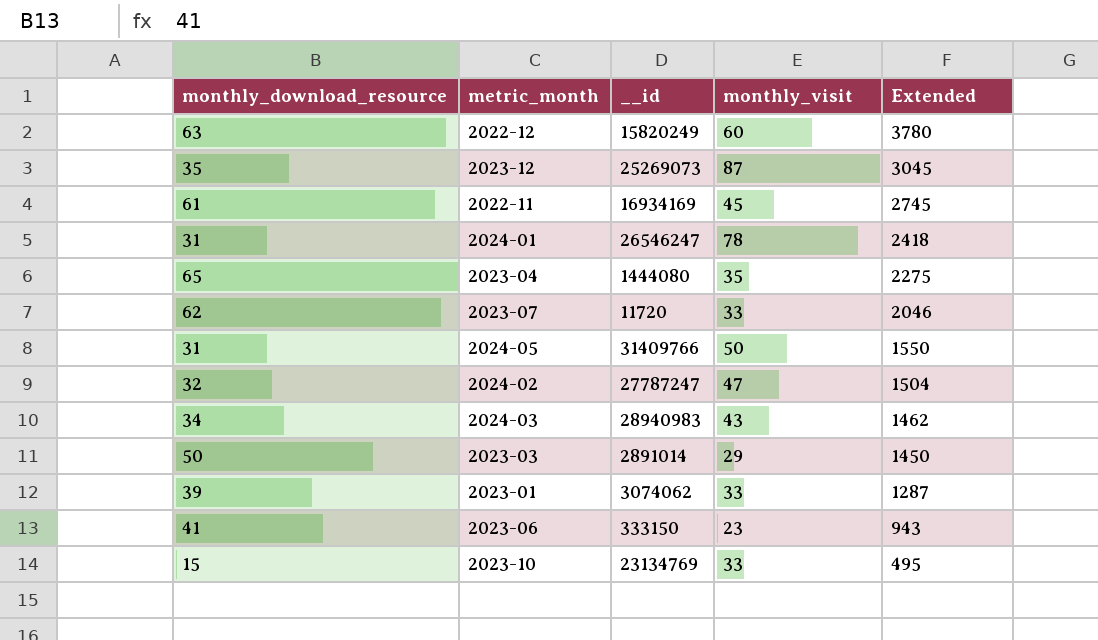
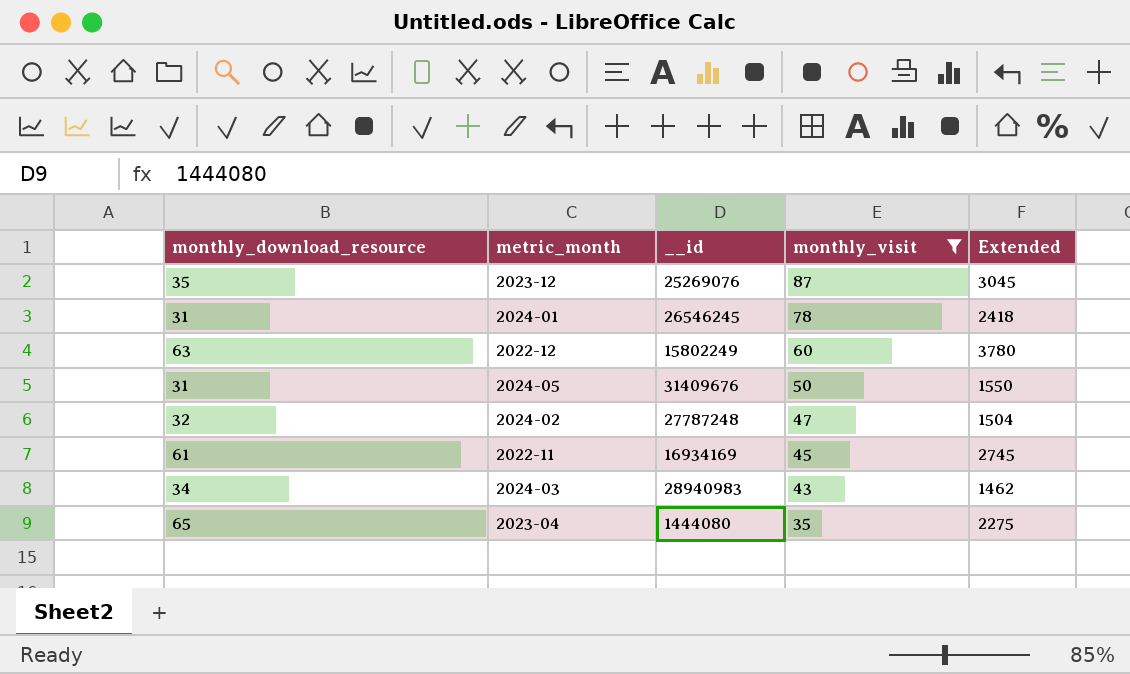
filter: none -> monthly_visit >= 35
row order: Extended descending -> monthly_visit descending
2023-12 | __id: 25269073 -> 25269076
2024-01 | __id: 26546247 -> 26546245
2022-12 | __id: 15820249 -> 15802249
2024-05 | __id: 31409766 -> 31409676
2024-02 | __id: 27787247 -> 27787248

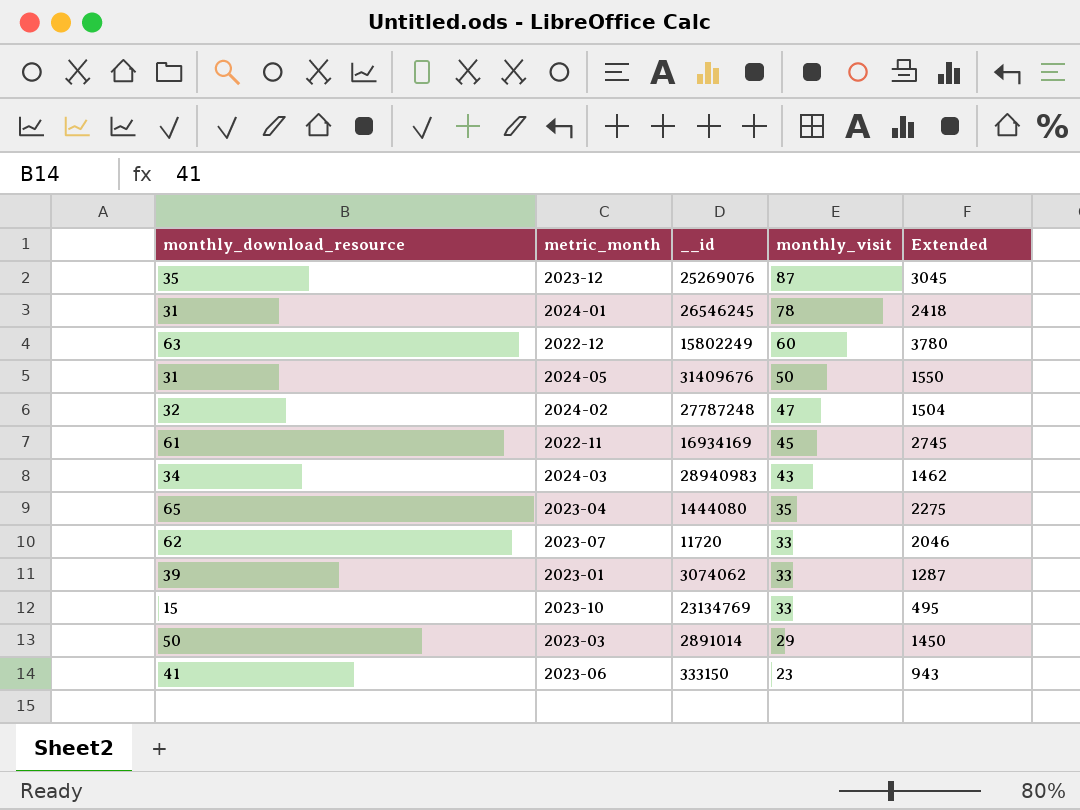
filter: monthly_visit >= 35 -> none

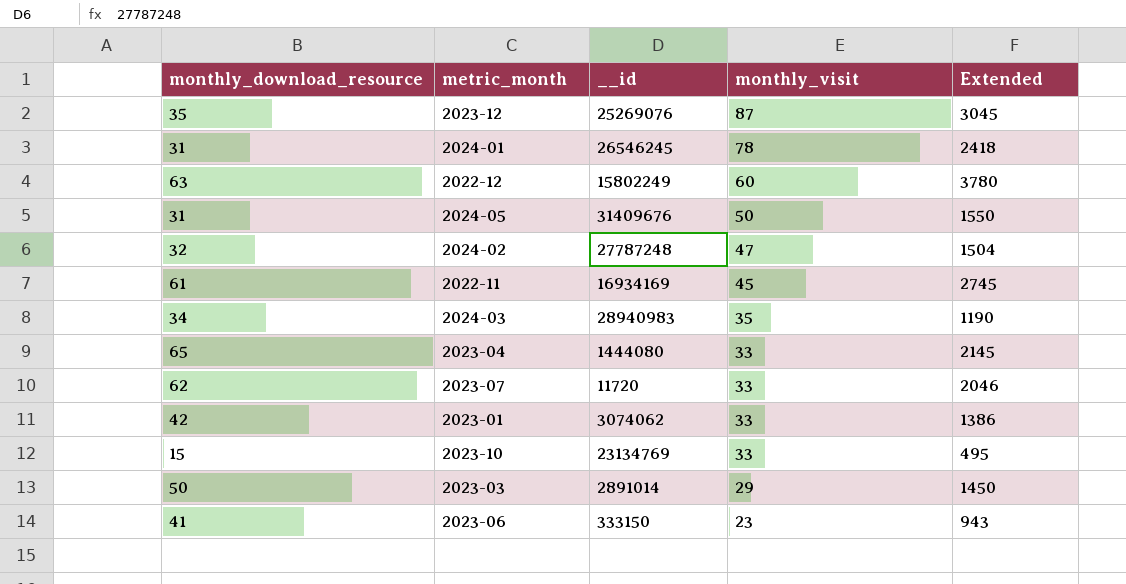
2024-03 | monthly_visit: 43 -> 35
2024-03 | Extended: 1462 -> 1190
2023-04 | monthly_visit: 35 -> 33
2023-04 | Extended: 2275 -> 2145
2023-01 | monthly_download_resource: 39 -> 42
2023-01 | Extended: 1287 -> 1386

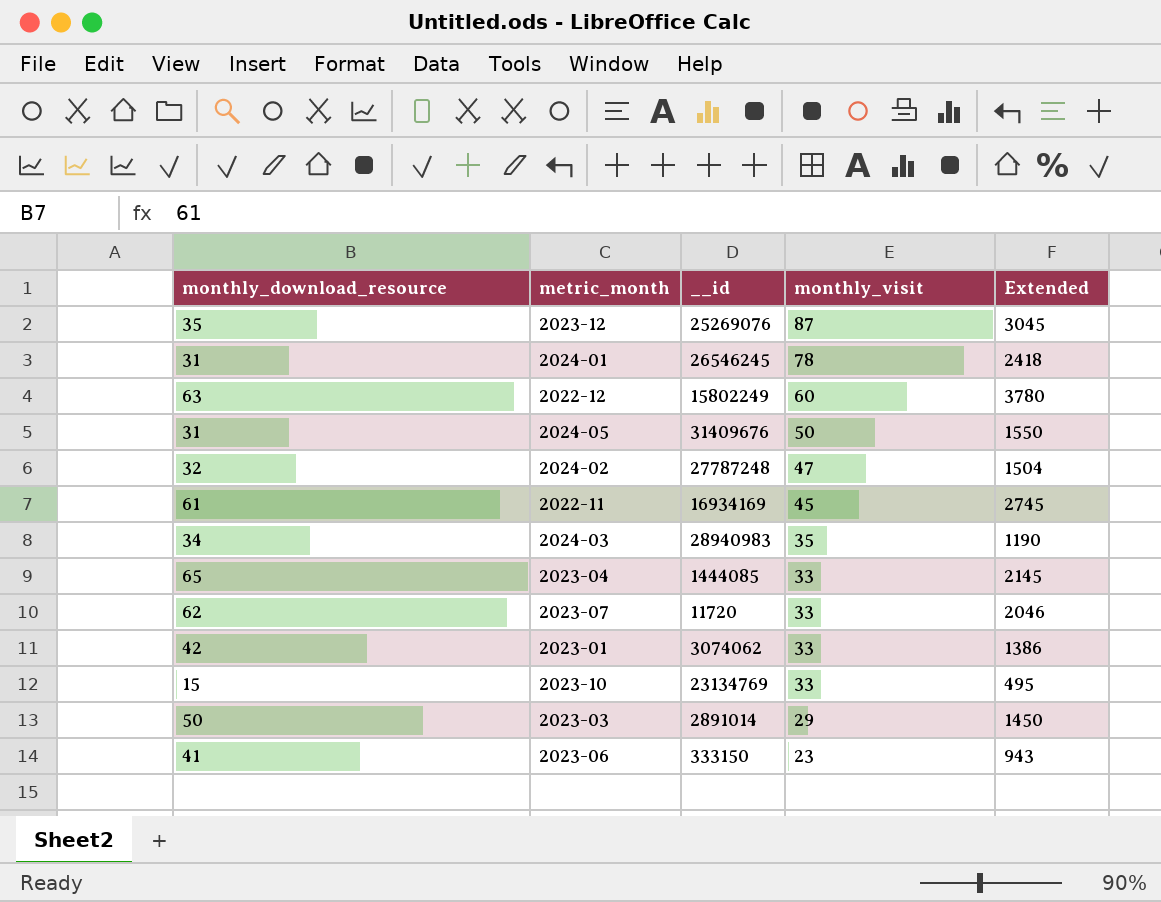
2023-04 | __id: 1444080 -> 1444085

